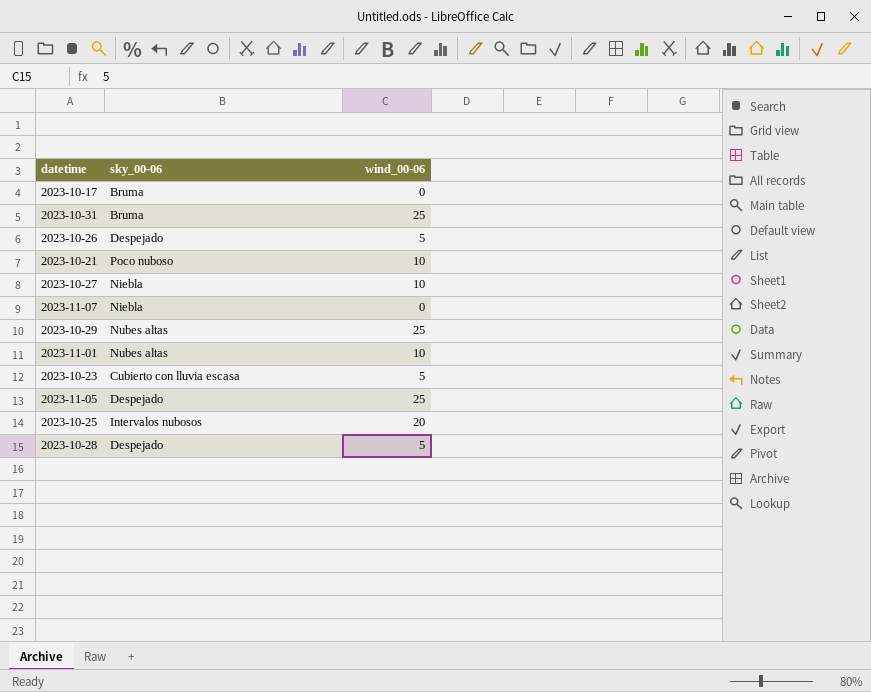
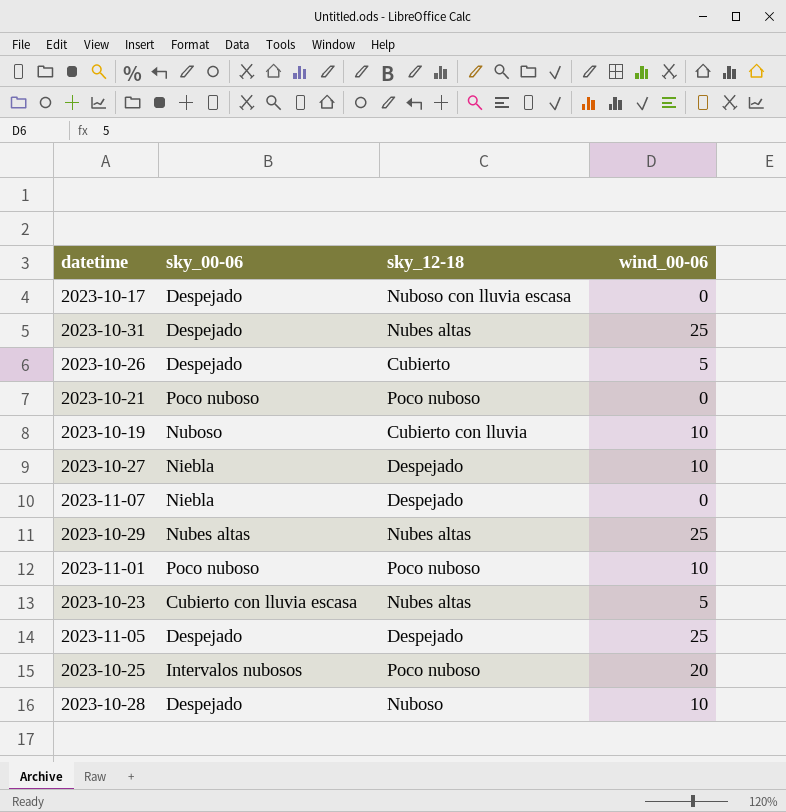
column sky_12-18 | position: none -> 3
2023-10-17 | sky_00-06: Bruma -> Despejado
2023-10-31 | sky_00-06: Bruma -> Despejado
2023-10-21 | wind_00-06: 10 -> 0
row 2023-10-19: none -> Nuboso | Cubierto con lluvia | 10
2023-11-01 | sky_00-06: Nubes altas -> Poco nuboso
2023-10-28 | wind_00-06: 5 -> 10

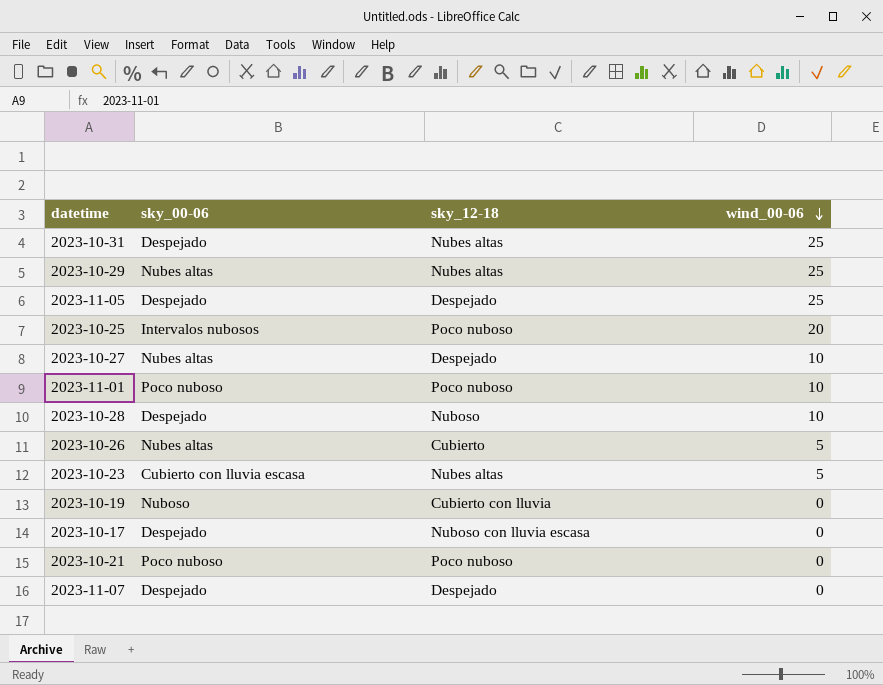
row order: none -> wind_00-06 descending
2023-10-27 | sky_00-06: Niebla -> Nubes altas
2023-10-26 | sky_00-06: Despejado -> Nubes altas
2023-10-19 | wind_00-06: 10 -> 0
2023-11-07 | sky_00-06: Niebla -> Despejado

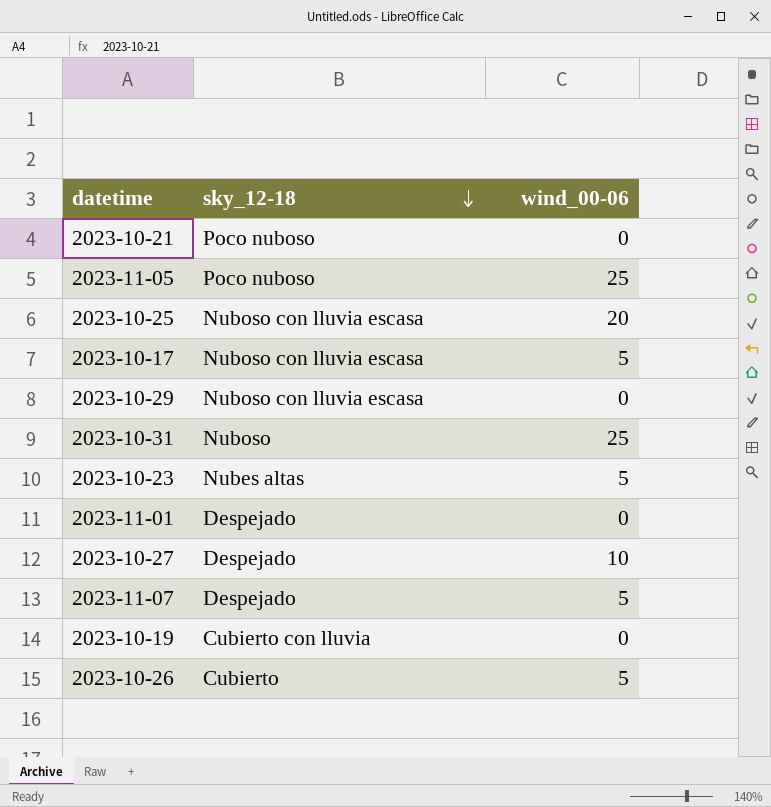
row order: wind_00-06 descending -> sky_12-18 descending
column sky_00-06 | position: 2 -> none
row 2023-10-28: Despejado | Nuboso | 10 -> none
2023-11-05 | sky_12-18: Despejado -> Poco nuboso
2023-10-25 | sky_12-18: Poco nuboso -> Nuboso con lluvia escasa
2023-10-17 | wind_00-06: 0 -> 5
2023-10-29 | sky_12-18: Nubes altas -> Nuboso con lluvia escasa
2023-10-29 | wind_00-06: 25 -> 0
2023-10-31 | sky_12-18: Nubes altas -> Nuboso
2023-11-01 | sky_12-18: Poco nuboso -> Despejado
2023-11-01 | wind_00-06: 10 -> 0
2023-11-07 | wind_00-06: 0 -> 5

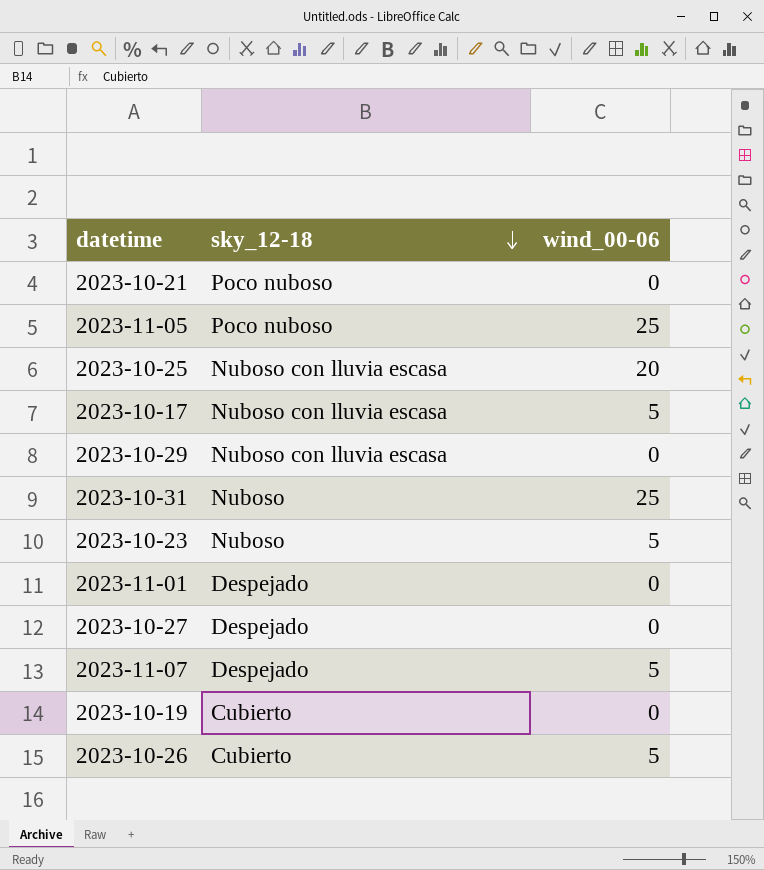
2023-10-23 | sky_12-18: Nubes altas -> Nuboso
2023-10-27 | wind_00-06: 10 -> 0
2023-10-19 | sky_12-18: Cubierto con lluvia -> Cubierto

